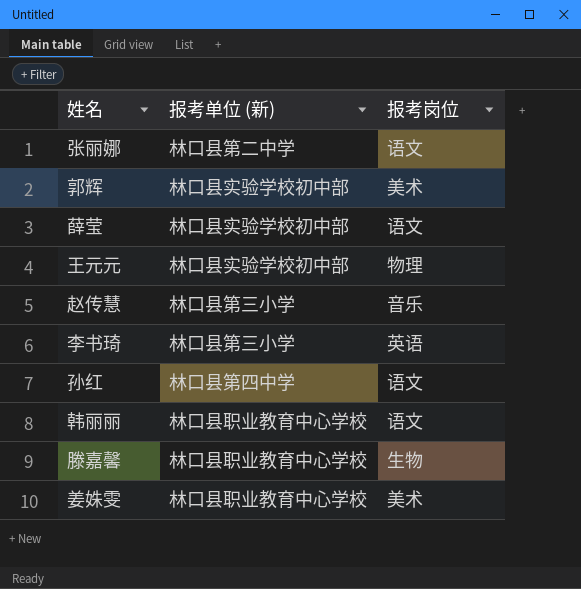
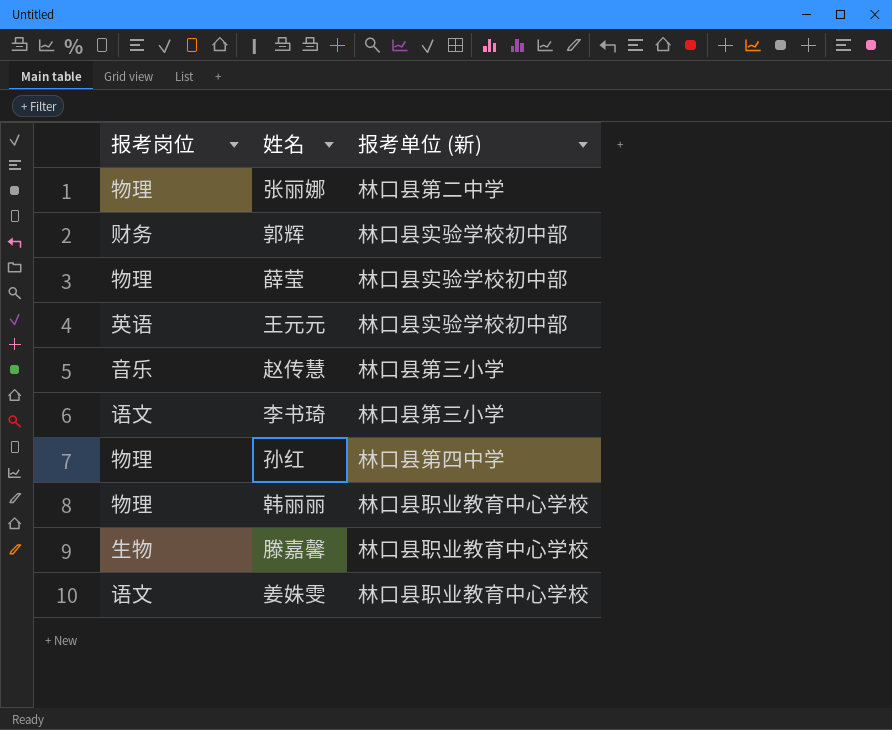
column 报考岗位 | position: 3 -> 1
张丽娜 | 报考岗位: 语文 -> 物理
郭辉 | 报考岗位: 美术 -> 财务
薛莹 | 报考岗位: 语文 -> 物理
王元元 | 报考岗位: 物理 -> 英语
李书琦 | 报考岗位: 英语 -> 语文
孙红 | 报考岗位: 语文 -> 物理
韩丽丽 | 报考岗位: 语文 -> 物理
姜姝雯 | 报考岗位: 美术 -> 语文

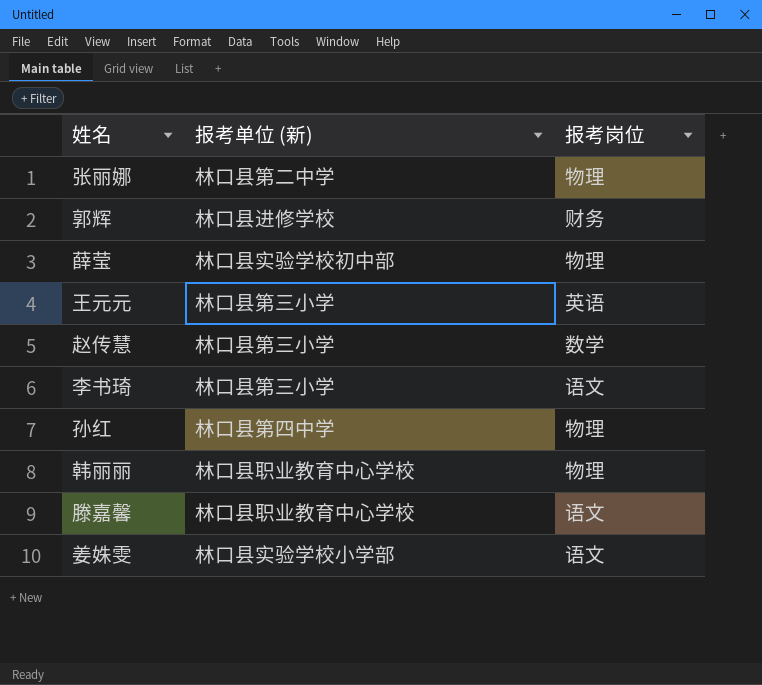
column 报考岗位 | position: 1 -> 3
郭辉 | 报考单位 (新): 林口县实验学校初中部 -> 林口县进修学校
王元元 | 报考单位 (新): 林口县实验学校初中部 -> 林口县第三小学
赵传慧 | 报考岗位: 音乐 -> 数学
滕嘉馨 | 报考岗位: 生物 -> 语文
姜姝雯 | 报考单位 (新): 林口县职业教育中心学校 -> 林口县实验学校小学部

